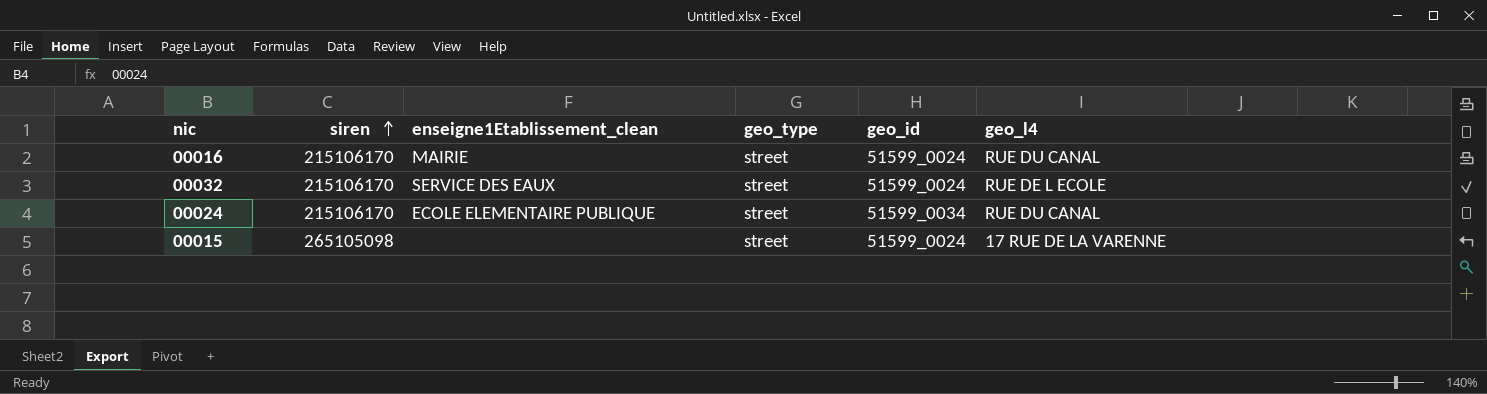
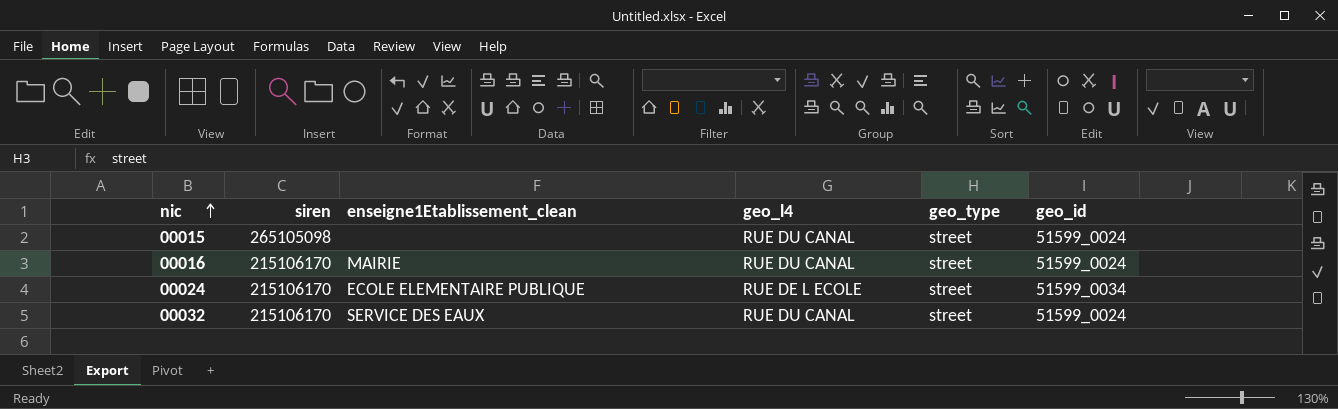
row order: siren ascending -> nic ascending
column geo_l4 | position: 6 -> 4
00015 | geo_l4: 17 RUE DE LA VARENNE -> RUE DU CANAL
00024 | geo_l4: RUE DU CANAL -> RUE DE L ECOLE
00032 | geo_l4: RUE DE L ECOLE -> RUE DU CANAL

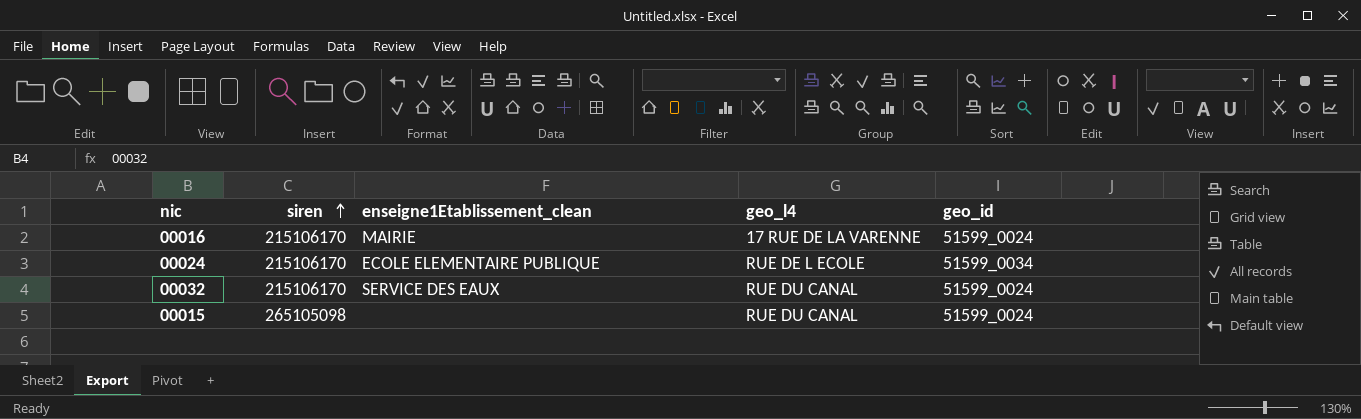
row order: nic ascending -> siren ascending
column geo_type | position: 5 -> none
00016 | geo_l4: RUE DU CANAL -> 17 RUE DE LA VARENNE

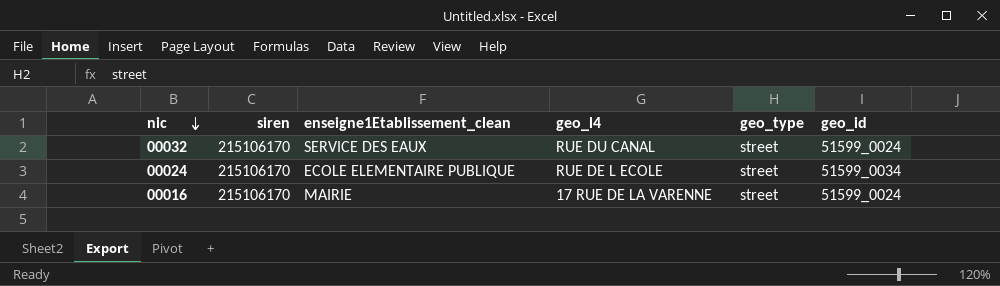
row order: siren ascending -> nic descending
column geo_type | position: none -> 5
row 00015: 265105098 | none | RUE DU CANAL | 51599_0024 -> none

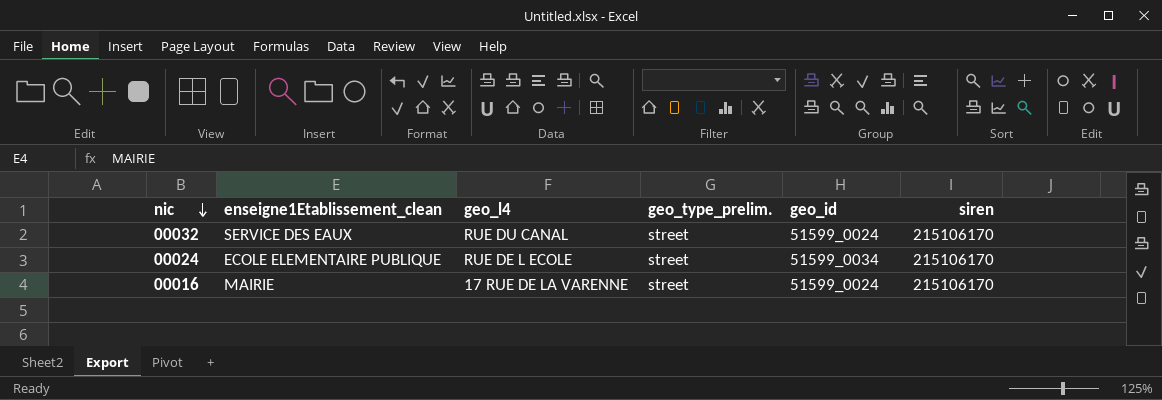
column name: geo_type -> geo_type_prelim.
column siren | position: 2 -> 6

